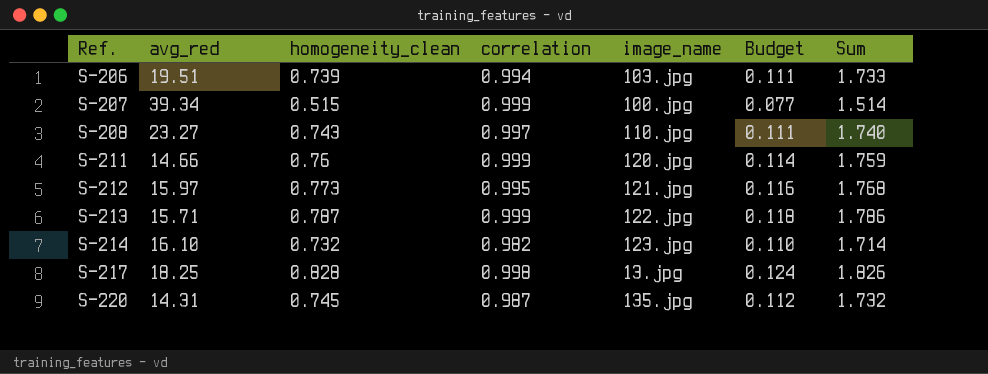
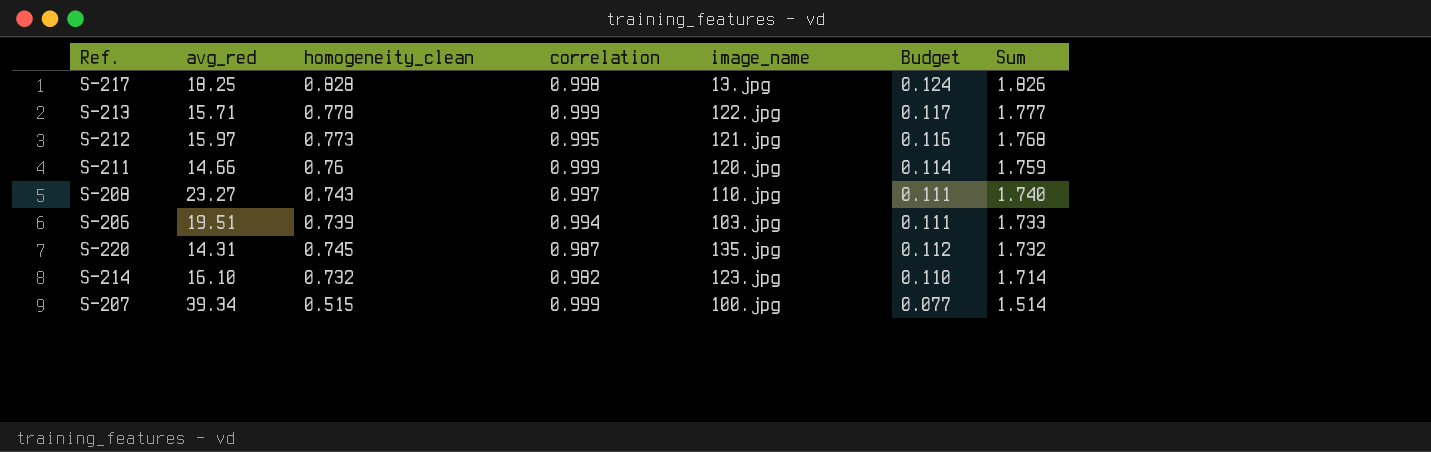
row order: Ref. ascending -> Sum descending
S-213 | homogeneity_clean: 0.787 -> 0.778
S-213 | Budget: 0.118 -> 0.117
S-213 | Sum: 1.786 -> 1.777

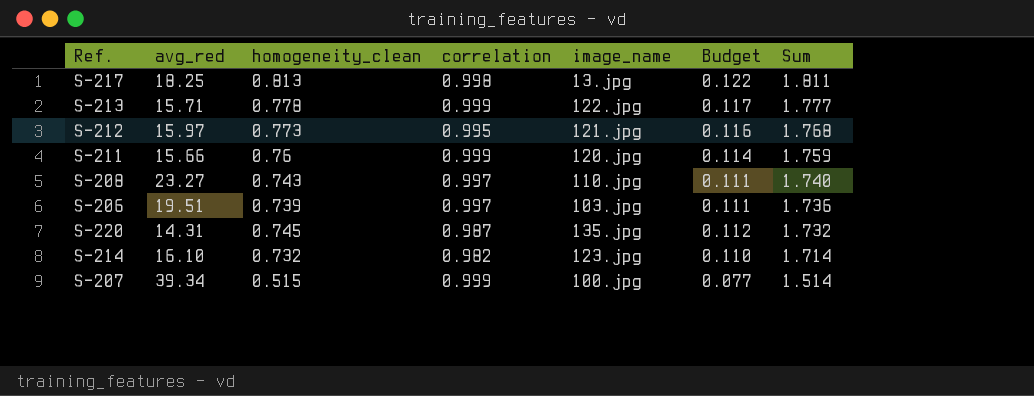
S-217 | homogeneity_clean: 0.828 -> 0.813
S-217 | Budget: 0.124 -> 0.122
S-217 | Sum: 1.826 -> 1.811
S-211 | avg_red: 14.66 -> 15.66
S-206 | correlation: 0.994 -> 0.997
S-206 | Sum: 1.733 -> 1.736

